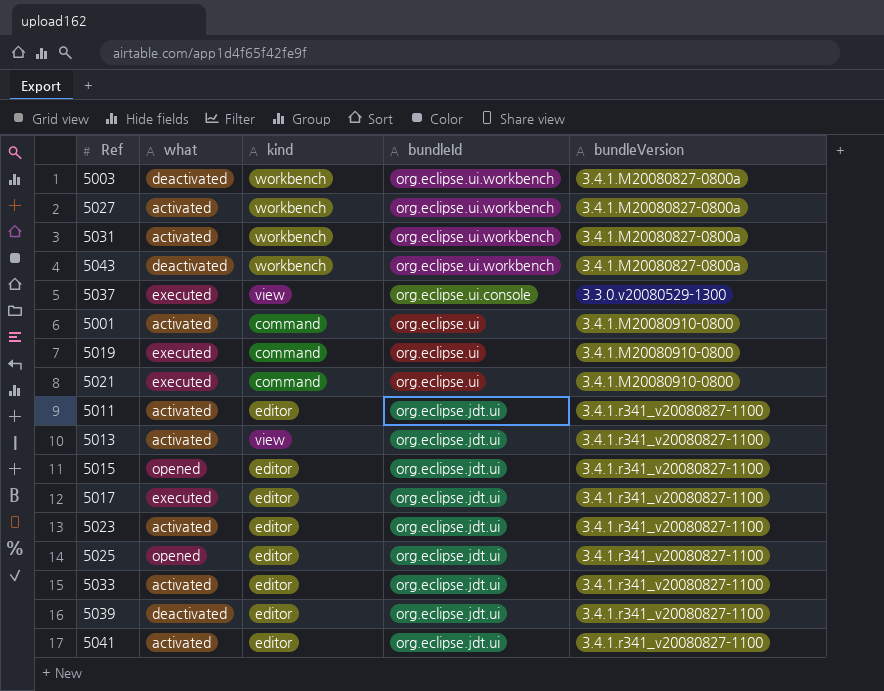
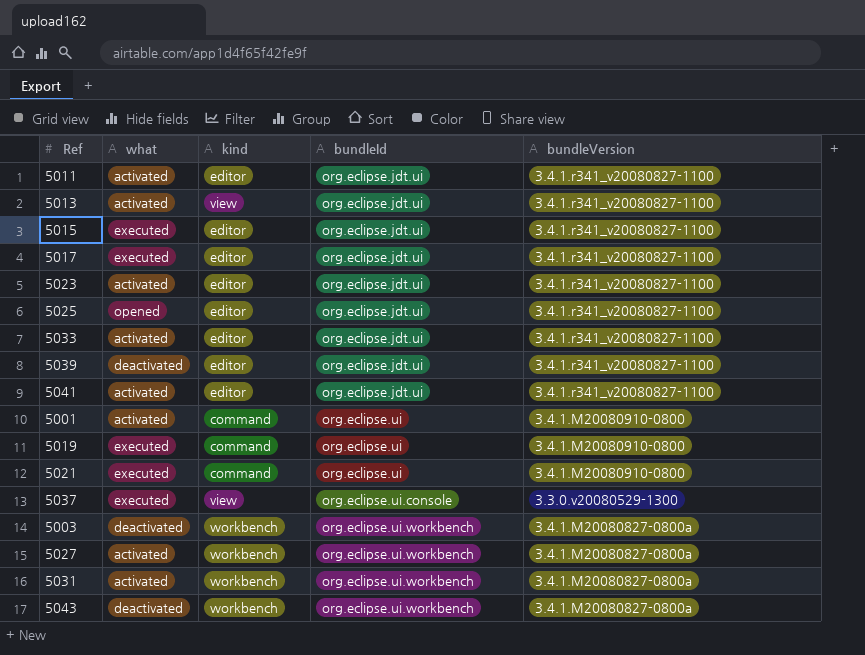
row order: bundleId descending -> bundleId ascending
5015 | what: opened -> executed

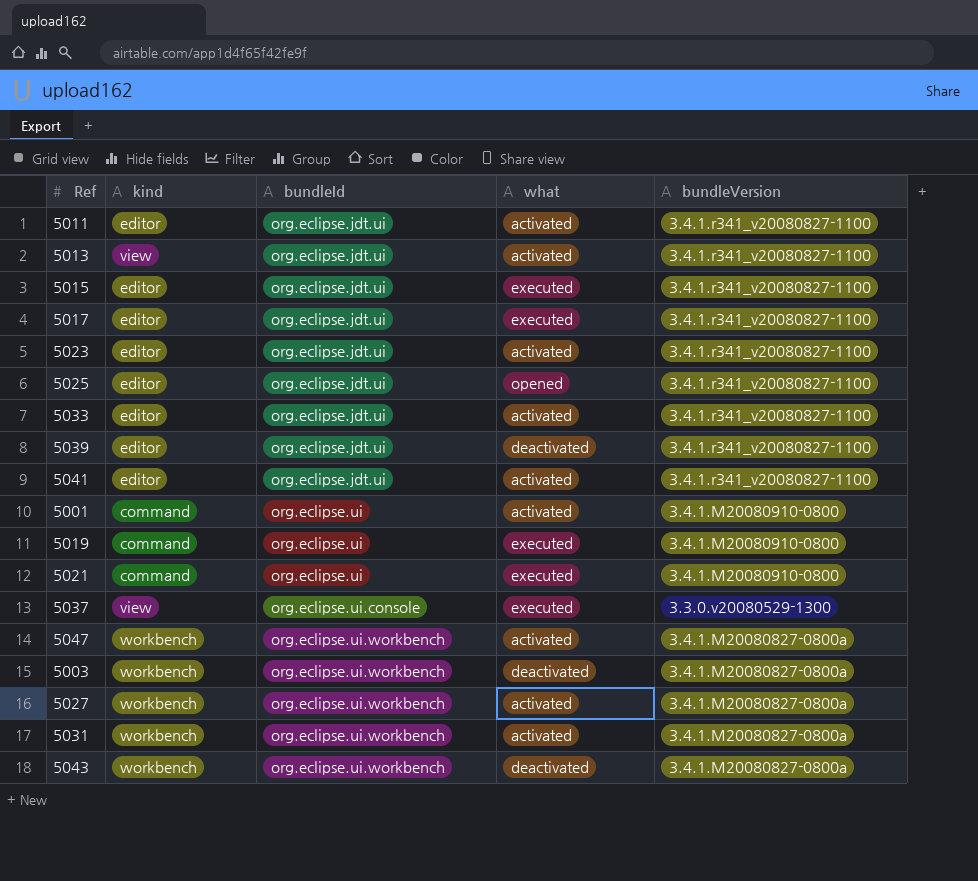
column what | position: 2 -> 4
row 5047: none -> workbench | org.eclipse.ui.workbench | activated | 3.4.1.M20080827-0800a

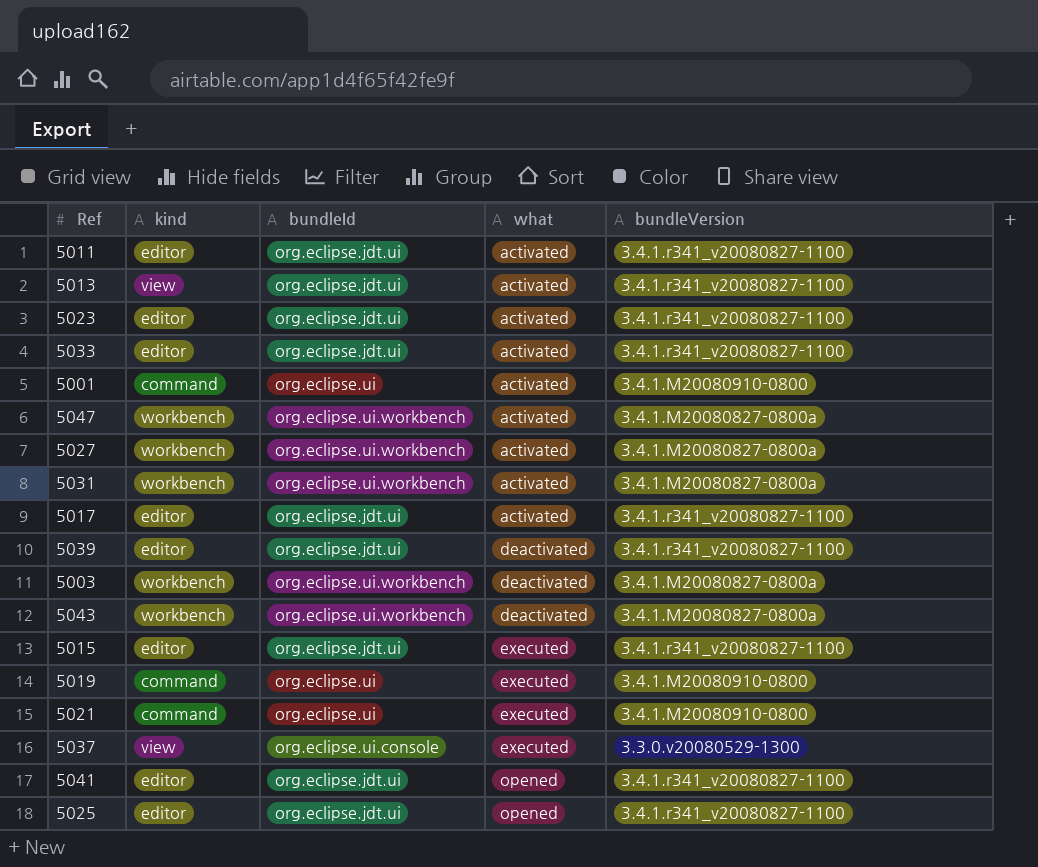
row order: bundleId ascending -> what ascending
5017 | what: executed -> activated
5041 | what: activated -> opened

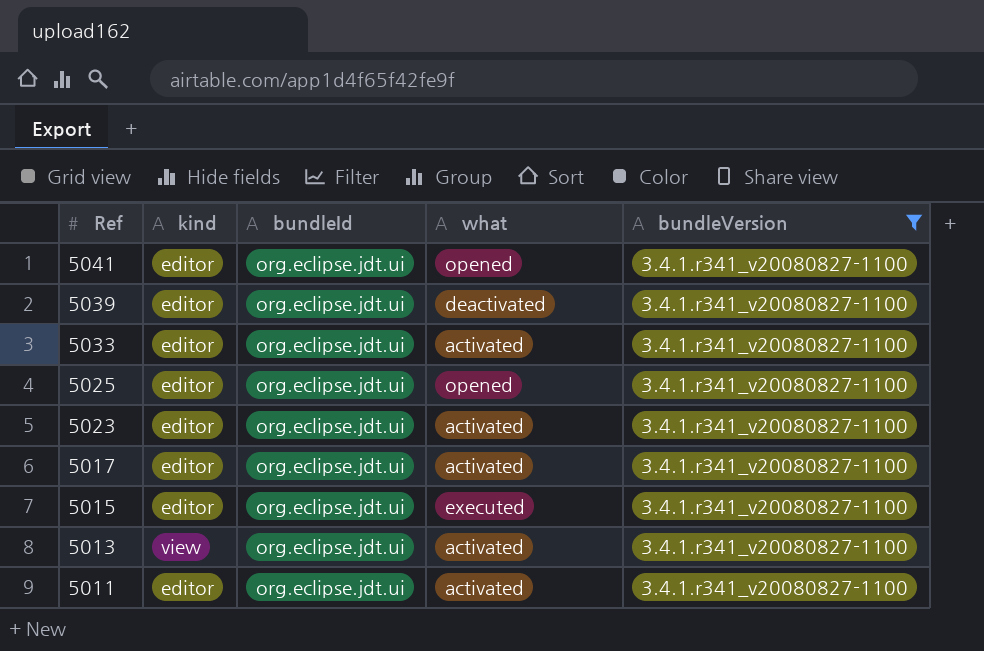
filter: none -> bundleVersion = 3.4.1.r341_v20080827-1100
row order: what ascending -> Ref descending

